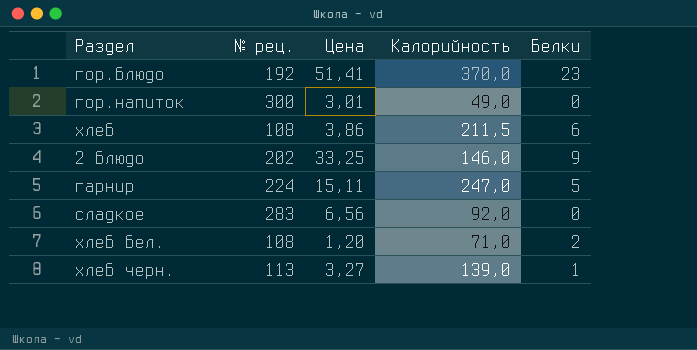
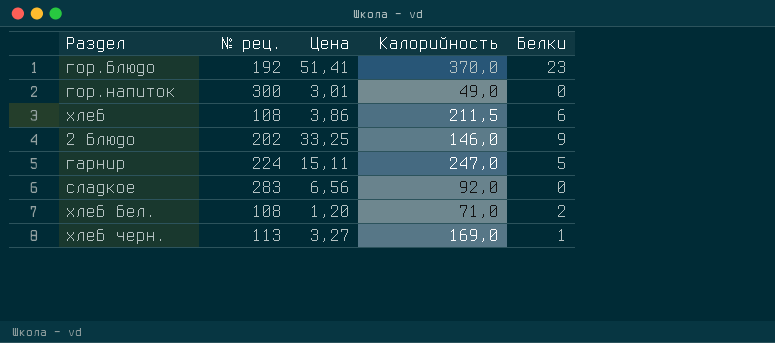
хлеб черн. | Калорийность: 139,0 -> 169,0

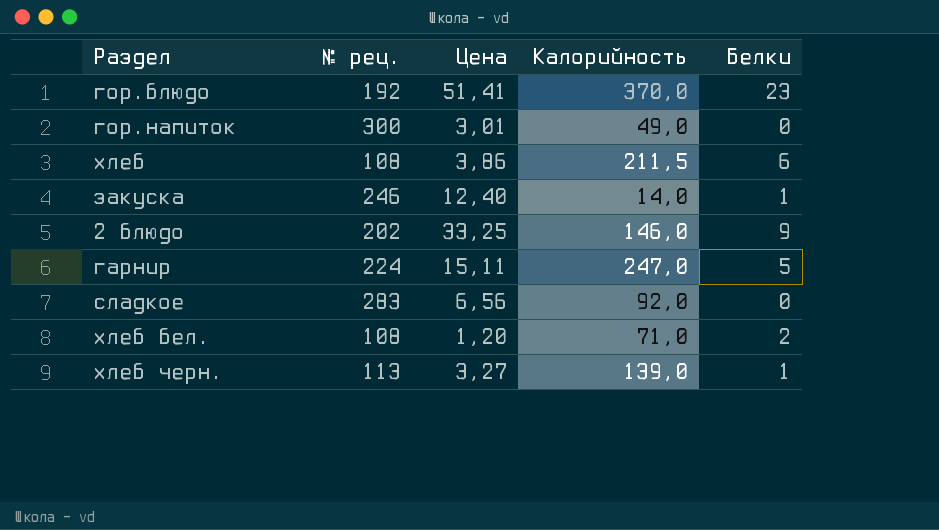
row закуска: none -> 246 | 12,40 | 14,0 | 1
хлеб черн. | Калорийность: 169,0 -> 139,0

